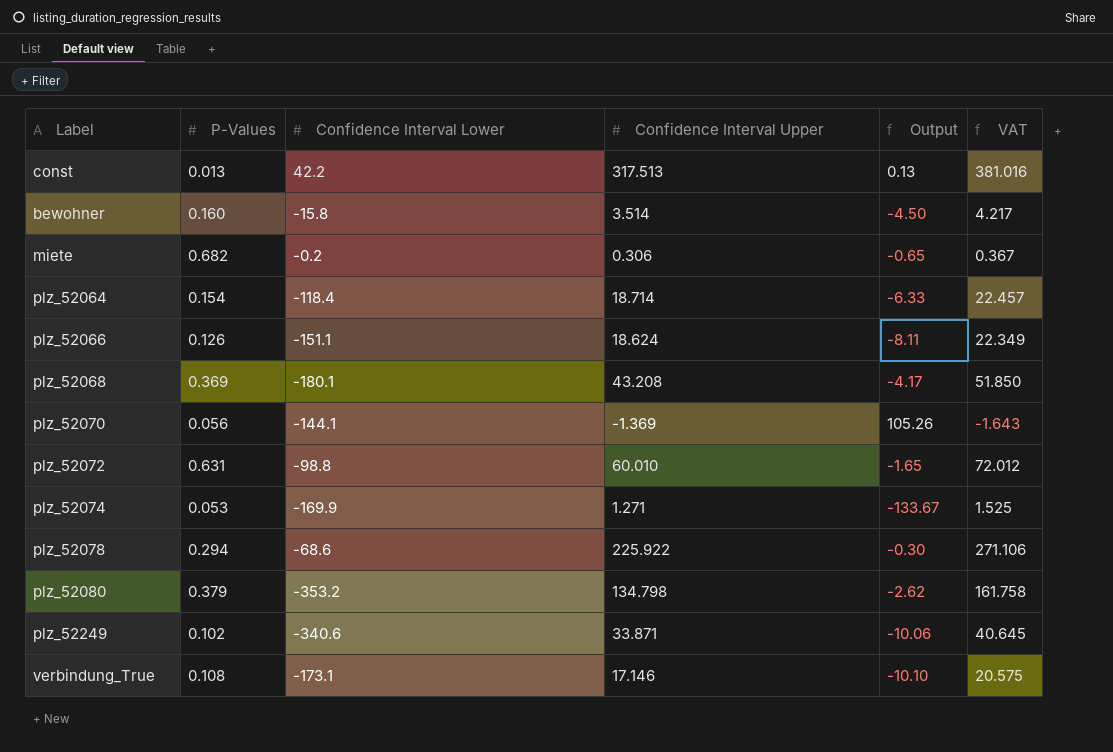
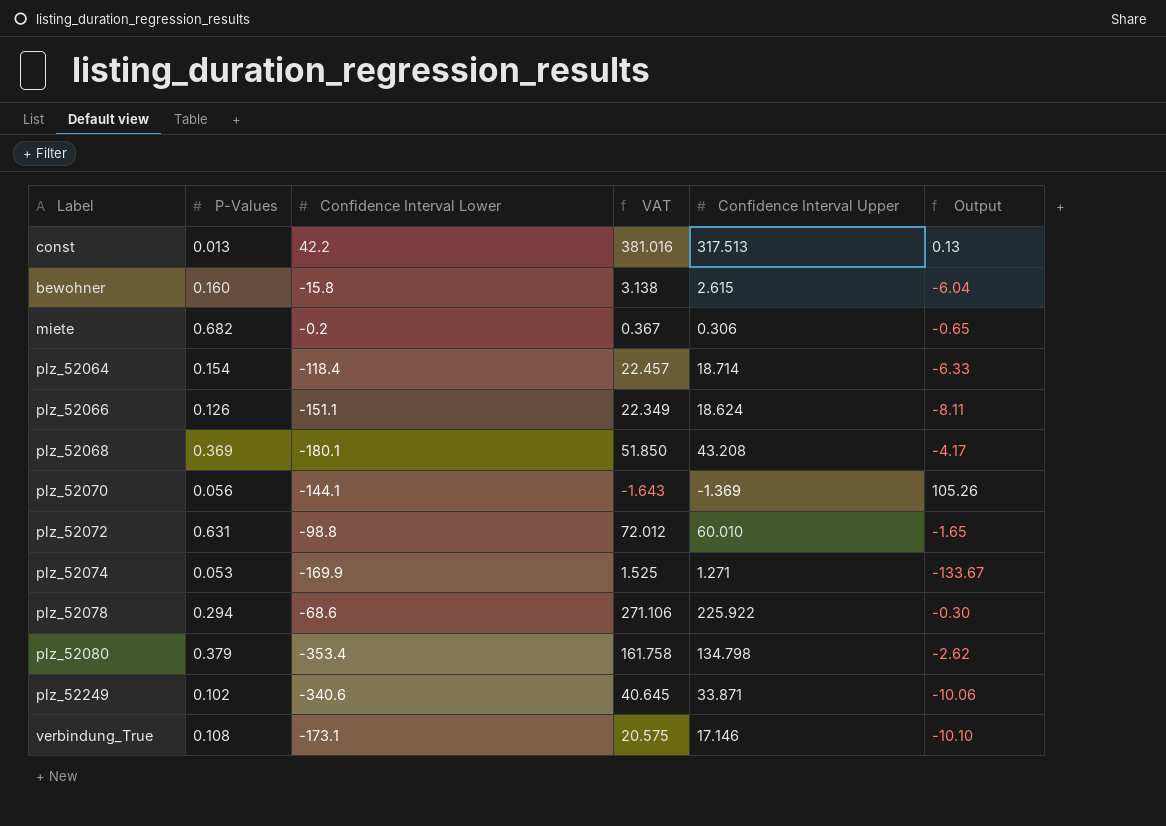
column VAT | position: 6 -> 4
bewohner | VAT: 4.217 -> 3.138
bewohner | Confidence Interval Upper: 3.514 -> 2.615
bewohner | Output: -4.50 -> -6.04
plz_52080 | Confidence Interval Lower: -353.2 -> -353.4

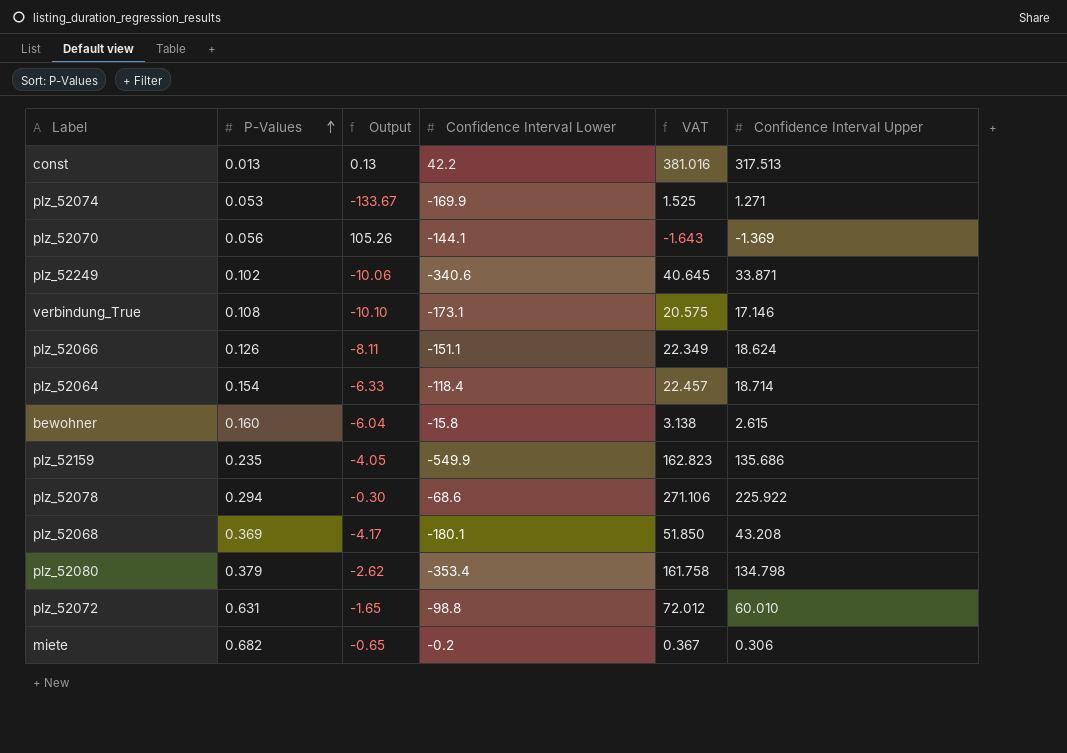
row order: none -> P-Values ascending
column Output | position: 6 -> 3
row plz_52159: none -> 0.235 | -4.05 | -549.9 | 162.823 | 135.686

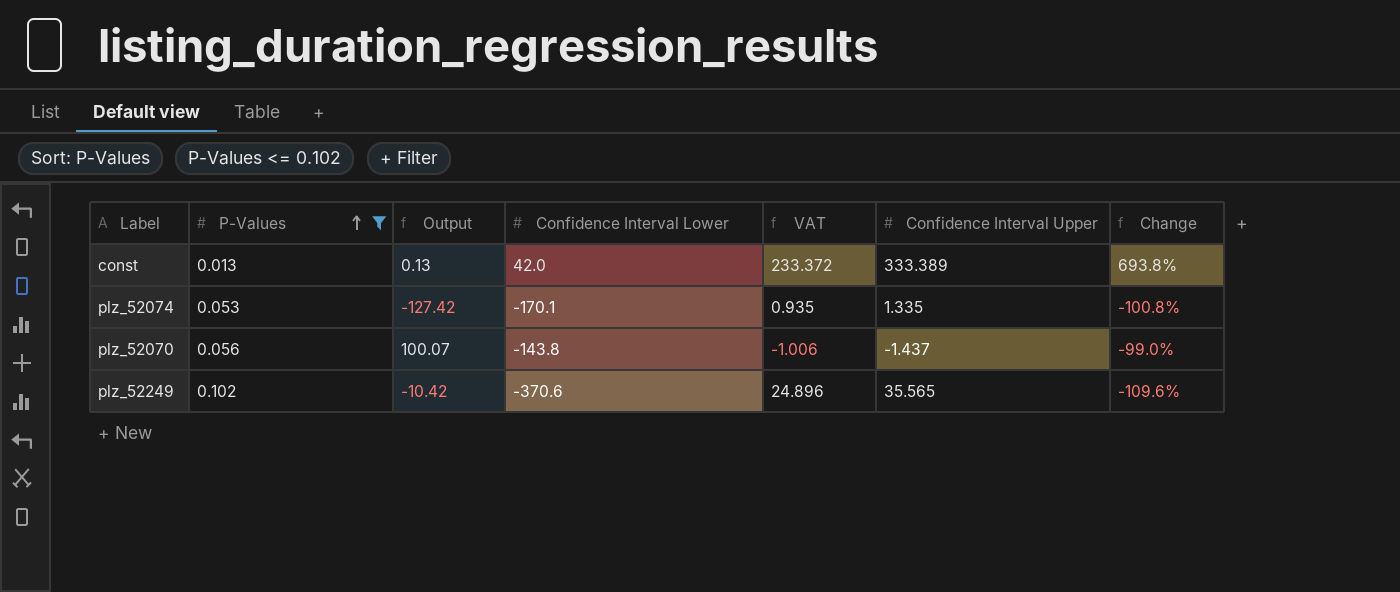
filter: none -> P-Values <= 0.102
column VAT | formula: [Confidence Interval Upper] * 1.2 -> [Confidence Interval Upper] * 0.7
column Change | formula: none -> ([Confidence Interval Upper] - [Confidence Interval Lower]) / [Confidence Interval Lower]
const | Confidence Interval Lower: 42.2 -> 42.0
const | Confidence Interval Upper: 317.513 -> 333.389
plz_52074 | Output: -133.67 -> -127.42
plz_52074 | Confidence Interval Lower: -169.9 -> -170.1
plz_52074 | Confidence Interval Upper: 1.271 -> 1.335
plz_52070 | Output: 105.26 -> 100.07
plz_52070 | Confidence Interval Lower: -144.1 -> -143.8
plz_52070 | Confidence Interval Upper: -1.369 -> -1.437
plz_52249 | Output: -10.06 -> -10.42
plz_52249 | Confidence Interval Lower: -340.6 -> -370.6
plz_52249 | Confidence Interval Upper: 33.871 -> 35.565

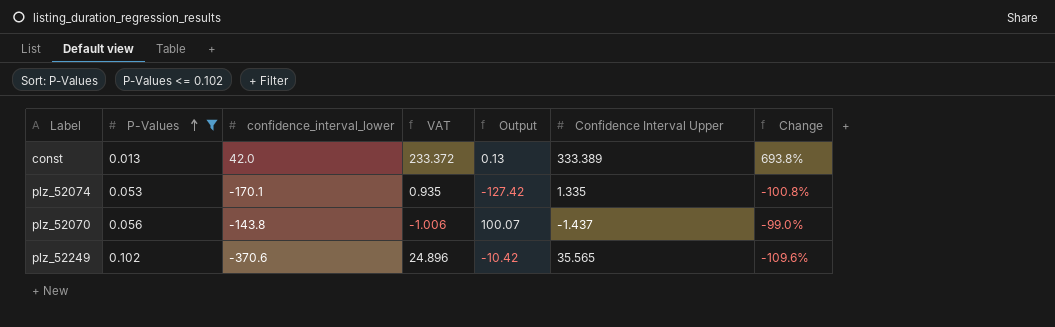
column name: Confidence Interval Lower -> confidence_interval_lower
column Output | position: 3 -> 5

